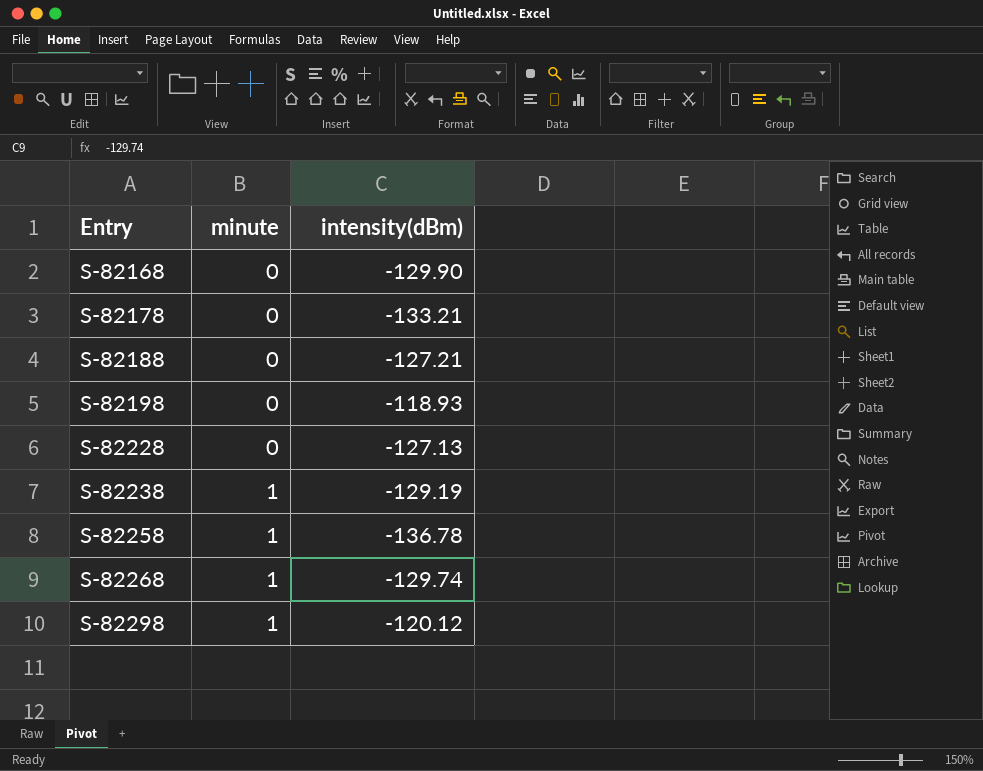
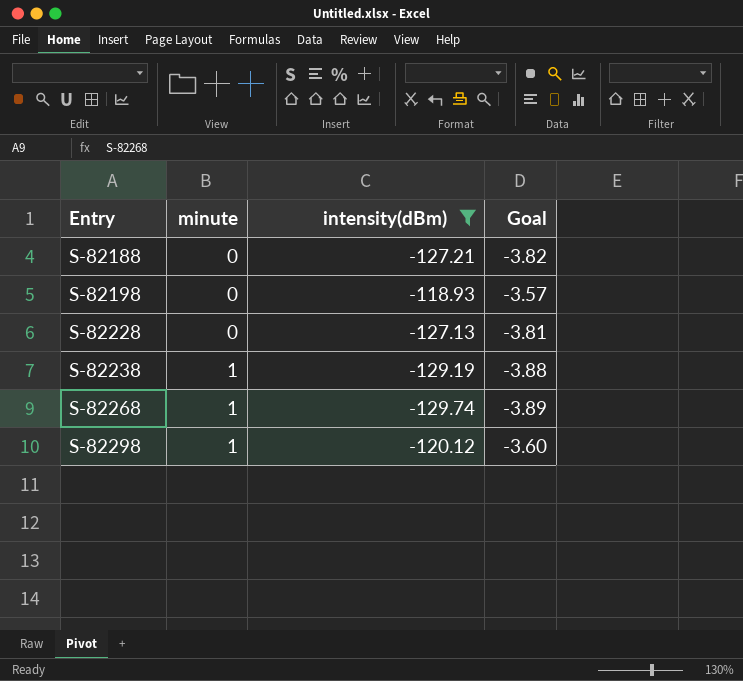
filter: none -> intensity(dBm) >= -129.74
column Goal | formula: none -> [intensity(dBm)] * 0.03

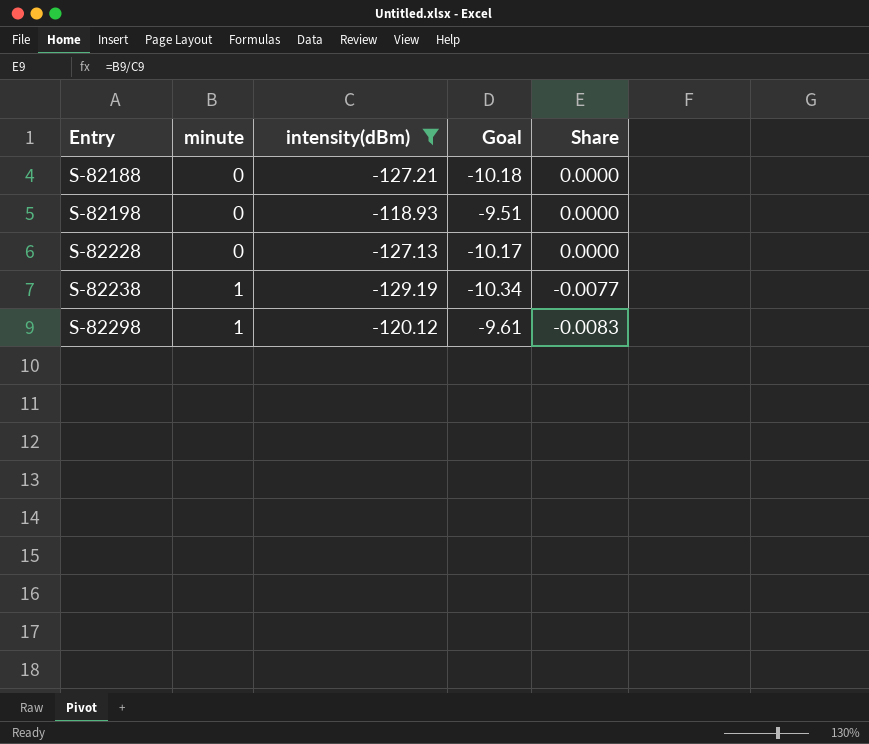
column Goal | formula: [intensity(dBm)] * 0.03 -> [intensity(dBm)] * 0.08
column Share | formula: none -> [minute] / [intensity(dBm)]
row S-82268: 1 | -129.74 | -3.89 -> none

